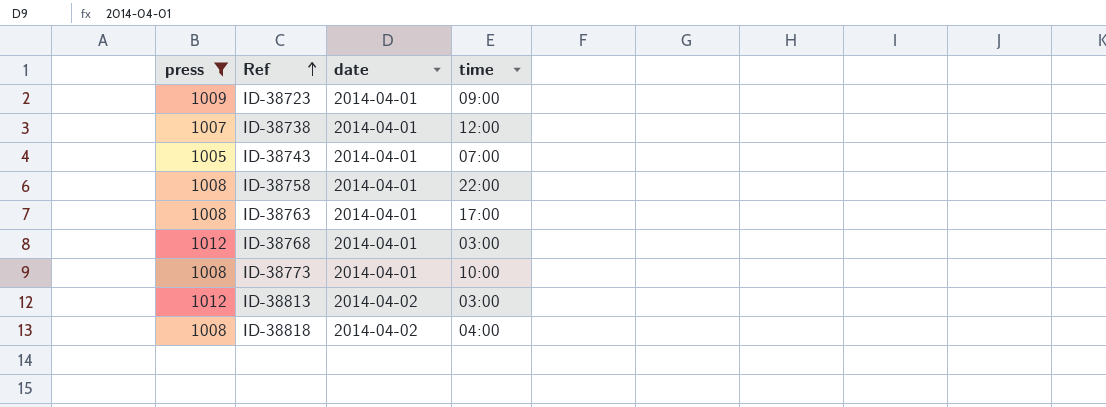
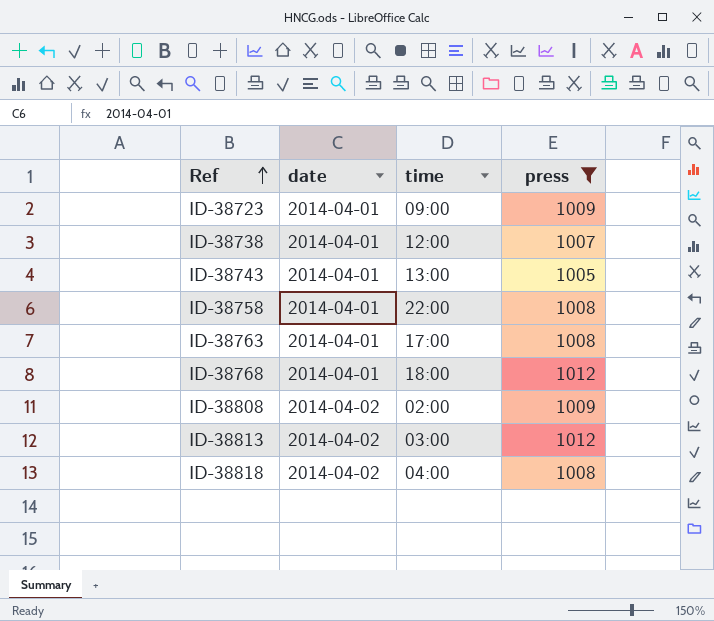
column press | position: 1 -> 4
row ID-38773: 1008 | 2014-04-01 | 10:00 -> none
ID-38743 | time: 07:00 -> 13:00
ID-38768 | time: 03:00 -> 18:00
row ID-38808: none -> 2014-04-02 | 02:00 | 1009

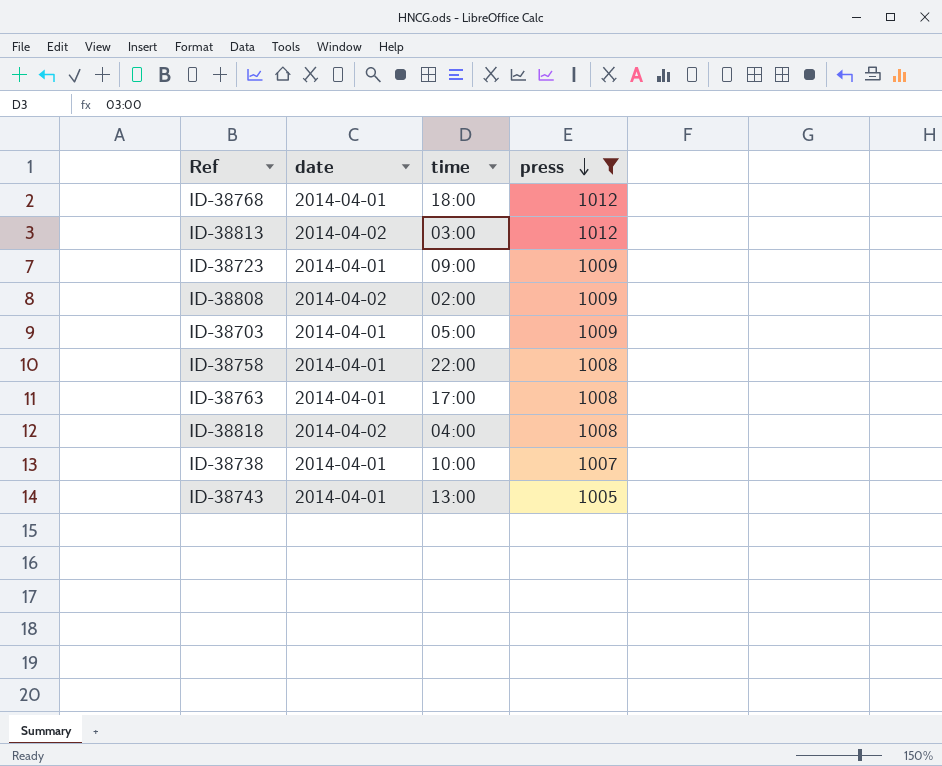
row order: Ref ascending -> press descending
row ID-38703: none -> 2014-04-01 | 05:00 | 1009
ID-38738 | time: 12:00 -> 10:00

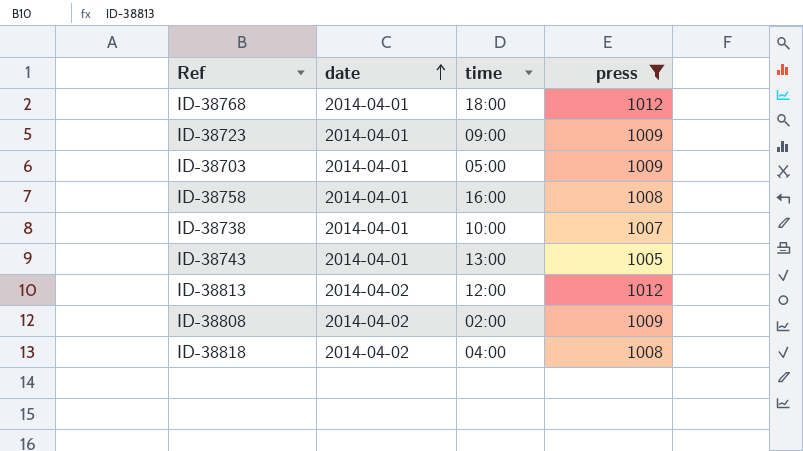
row order: press descending -> date ascending
row ID-38763: 2014-04-01 | 17:00 | 1008 -> none
ID-38758 | time: 22:00 -> 16:00
ID-38813 | time: 03:00 -> 12:00

